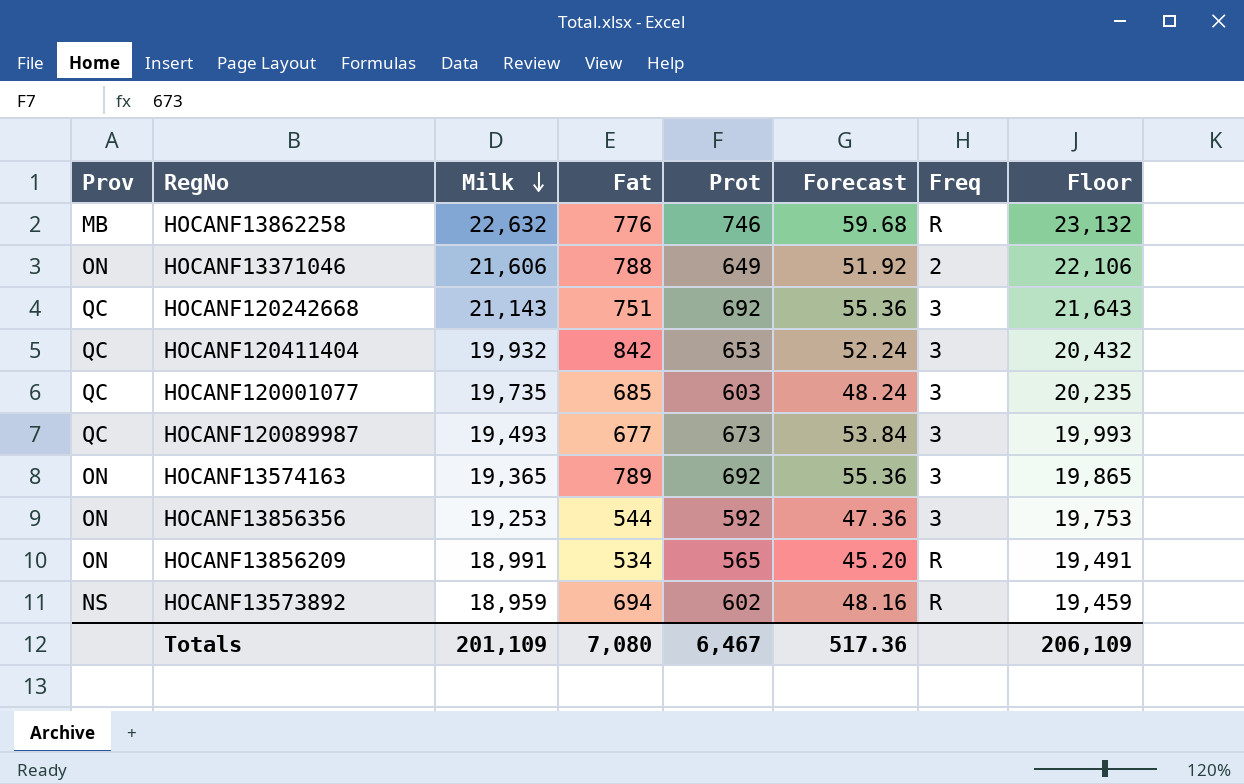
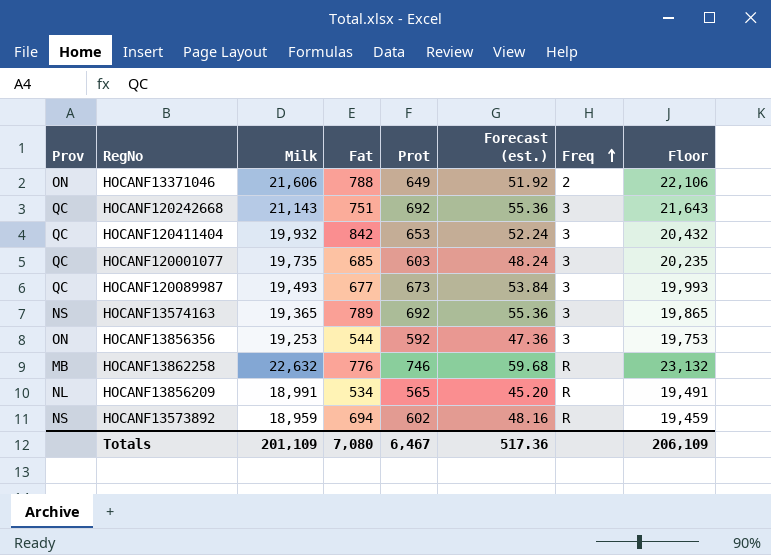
row order: Milk descending -> Freq ascending
column name: Forecast -> Forecast (est.)
HOCANF13574163 | Prov: ON -> NS
HOCANF13856209 | Prov: ON -> NL

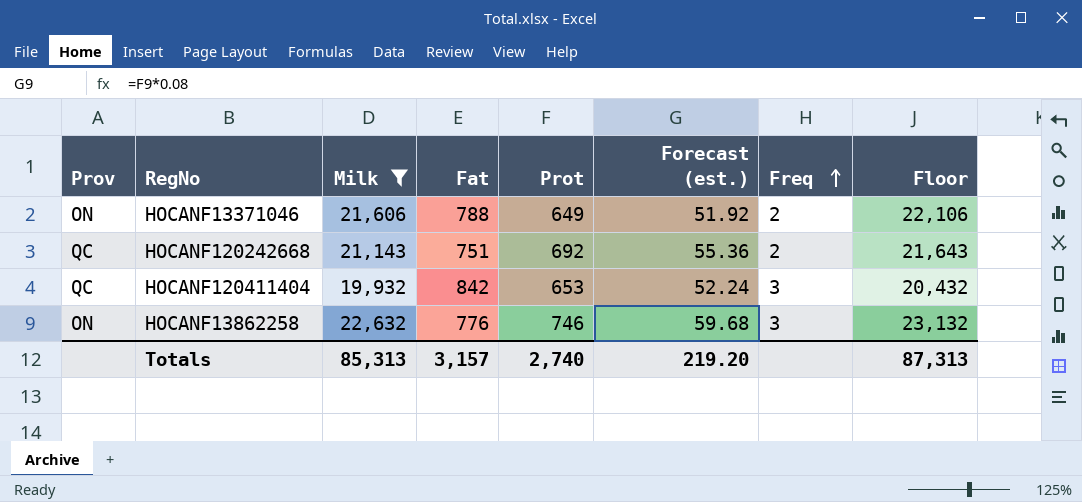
filter: none -> Milk >= 19,932
HOCANF120242668 | Freq: 3 -> 2
HOCANF13862258 | Prov: MB -> ON
HOCANF13862258 | Freq: R -> 3
Totals | Milk: 201,109 -> 85,313
Totals | Fat: 7,080 -> 3,157
Totals | Prot: 6,467 -> 2,740
Totals | Forecast (est.): 517.36 -> 219.20
Totals | Floor: 206,109 -> 87,313

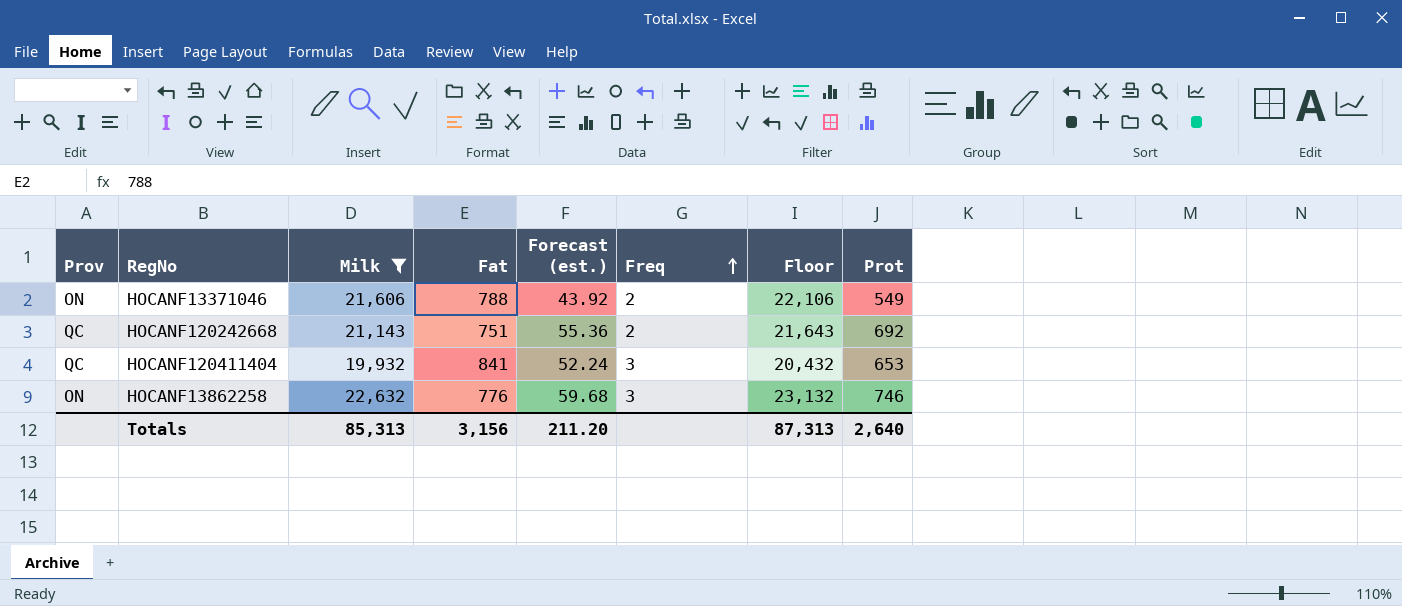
column Prot | position: 5 -> 8
HOCANF13371046 | Forecast (est.): 51.92 -> 43.92
HOCANF13371046 | Prot: 649 -> 549
HOCANF120411404 | Fat: 842 -> 841
Totals | Fat: 3,157 -> 3,156
Totals | Forecast (est.): 219.20 -> 211.20
Totals | Prot: 2,740 -> 2,640

